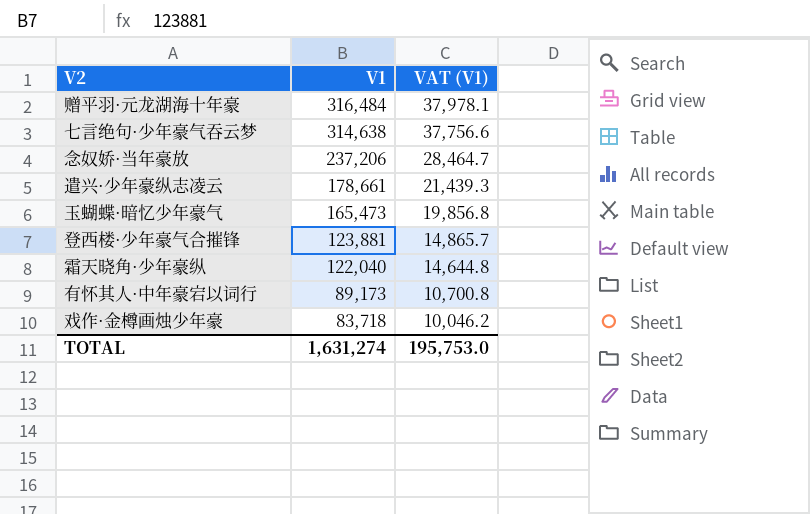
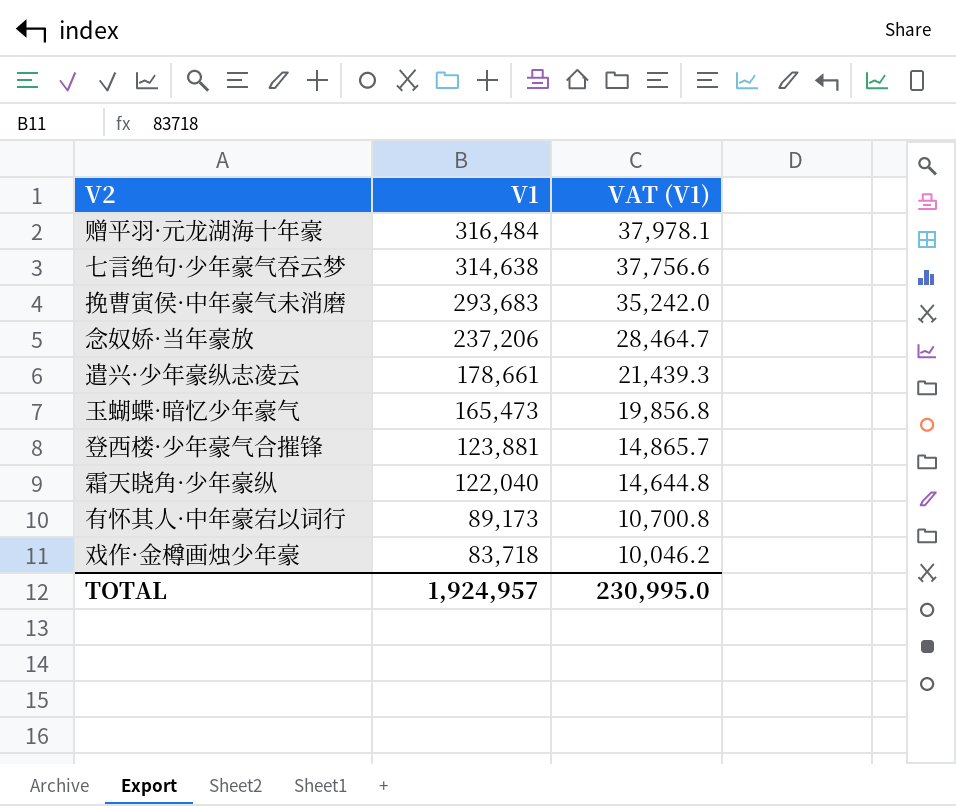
row 挽曹寅侯·中年豪气未消磨: none -> 293,683 | 35,242.0
TOTAL | V1: 1,631,274 -> 1,924,957
TOTAL | VAT (V1): 195,753.0 -> 230,995.0

